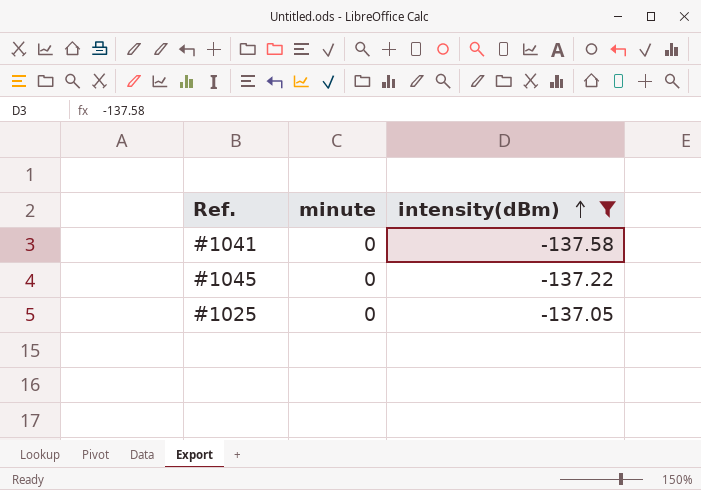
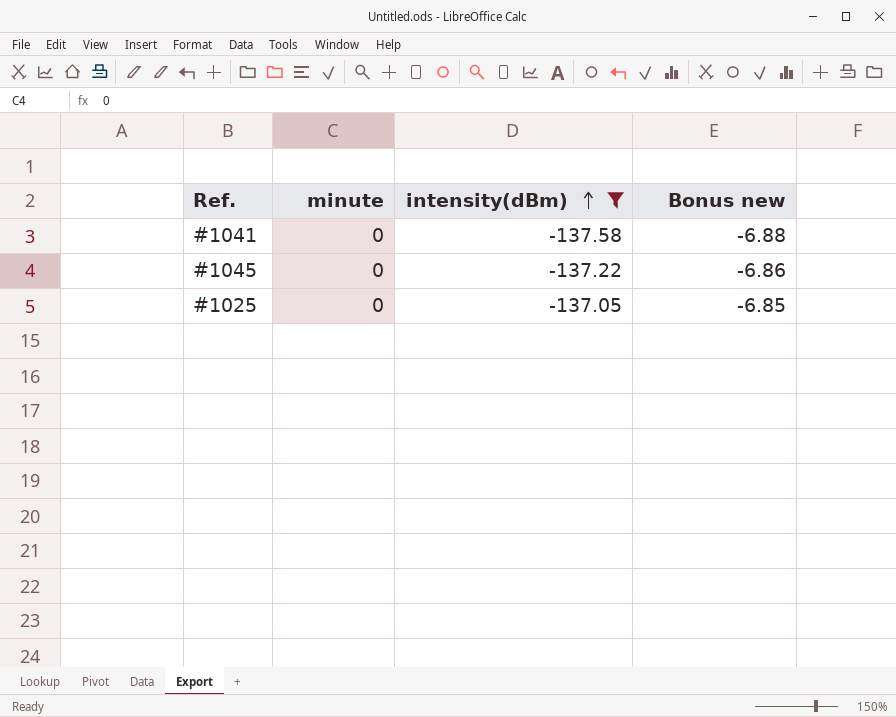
column Bonus new | formula: none -> [intensity(dBm)] * 0.05

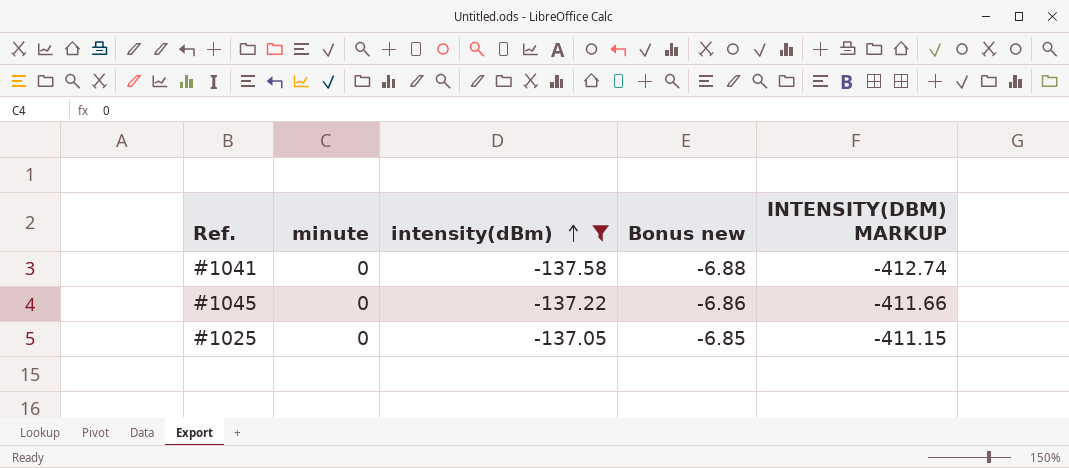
column INTENSITY(DBM) MARKUP | formula: none -> [intensity(dBm)] * 3

